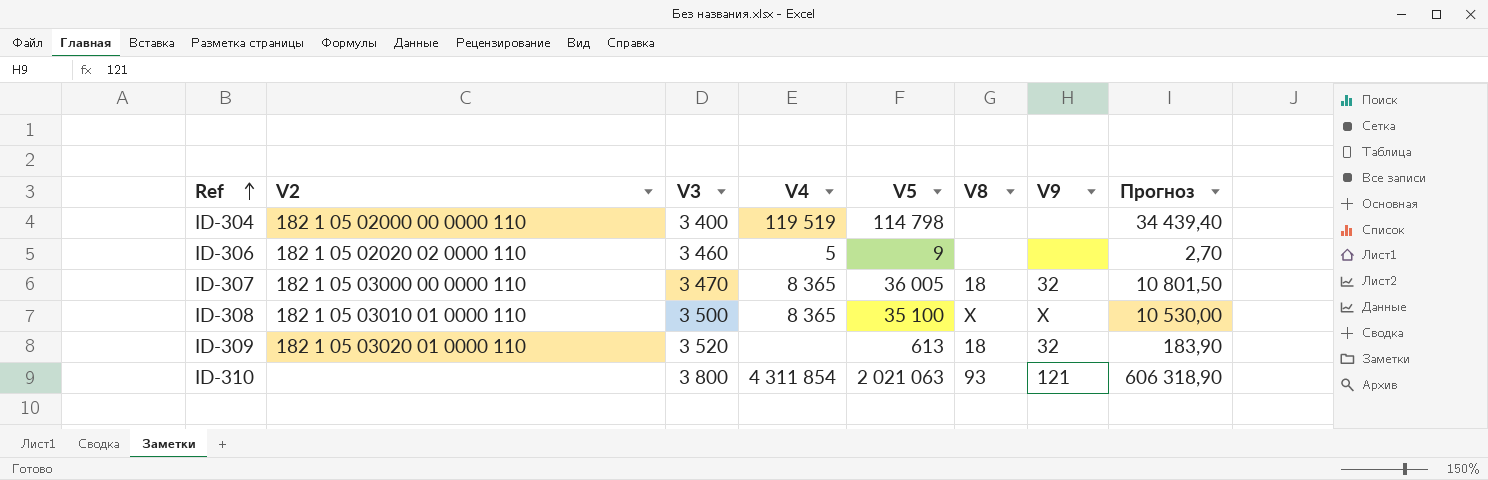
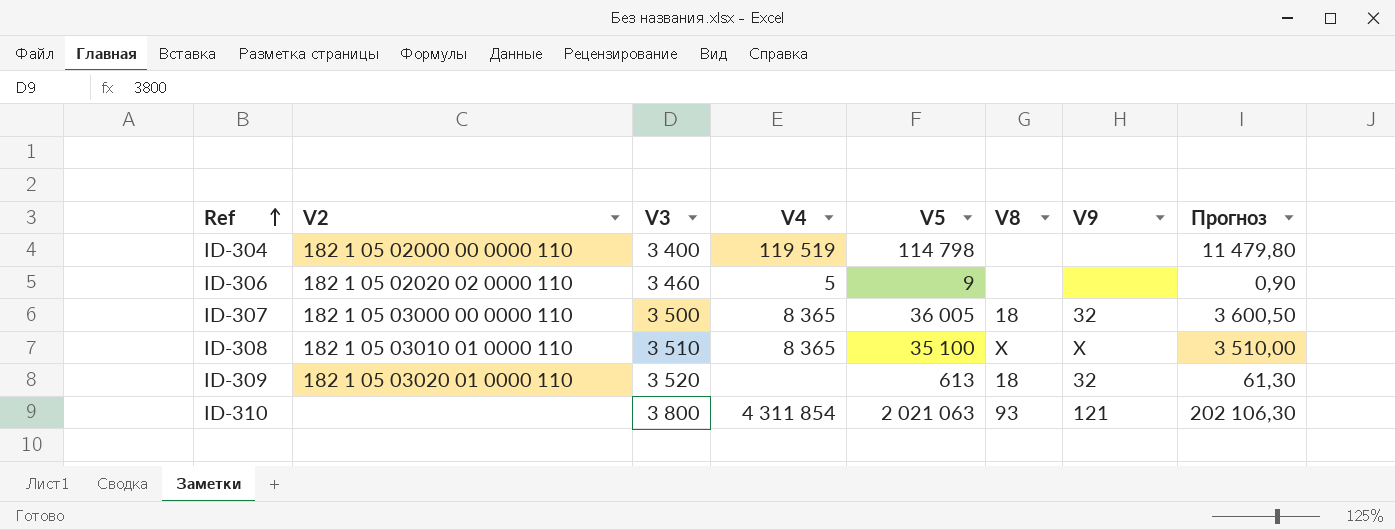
column Прогноз | formula: [V5] * 0,3 -> [V5] * 0,1
ID-307 | V3: 3 470 -> 3 500
ID-308 | V3: 3 500 -> 3 510

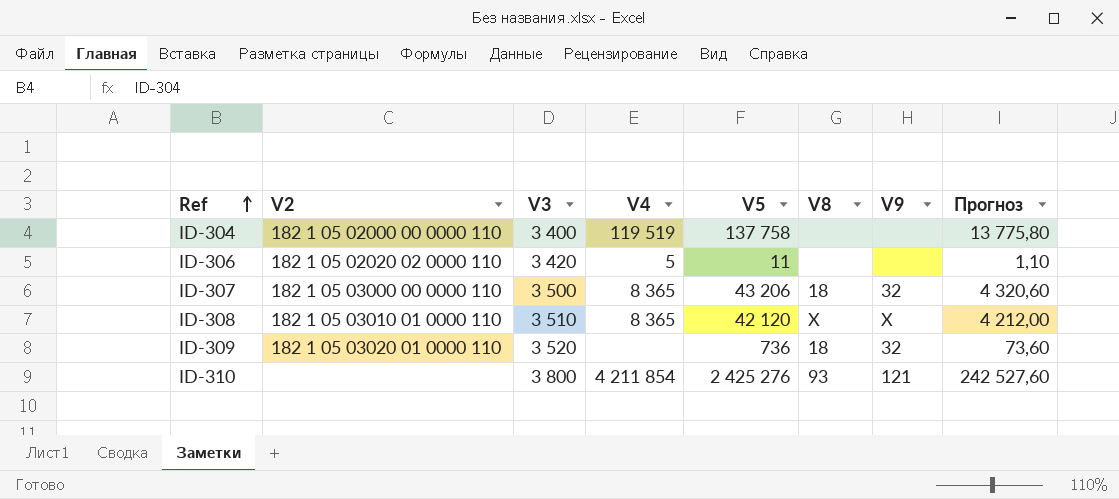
ID-304 | V5: 114 798 -> 137 758
ID-304 | Прогноз: 11 479,80 -> 13 775,80
ID-306 | V3: 3 460 -> 3 420
ID-306 | V5: 9 -> 11
ID-306 | Прогноз: 0,90 -> 1,10
ID-307 | V5: 36 005 -> 43 206
ID-307 | Прогноз: 3 600,50 -> 4 320,60
ID-308 | V5: 35 100 -> 42 120
ID-308 | Прогноз: 3 510,00 -> 4 212,00
ID-309 | V5: 613 -> 736
ID-309 | Прогноз: 61,30 -> 73,60
ID-310 | V4: 4 311 854 -> 4 211 854
ID-310 | V5: 2 021 063 -> 2 425 276
ID-310 | Прогноз: 202 106,30 -> 242 527,60

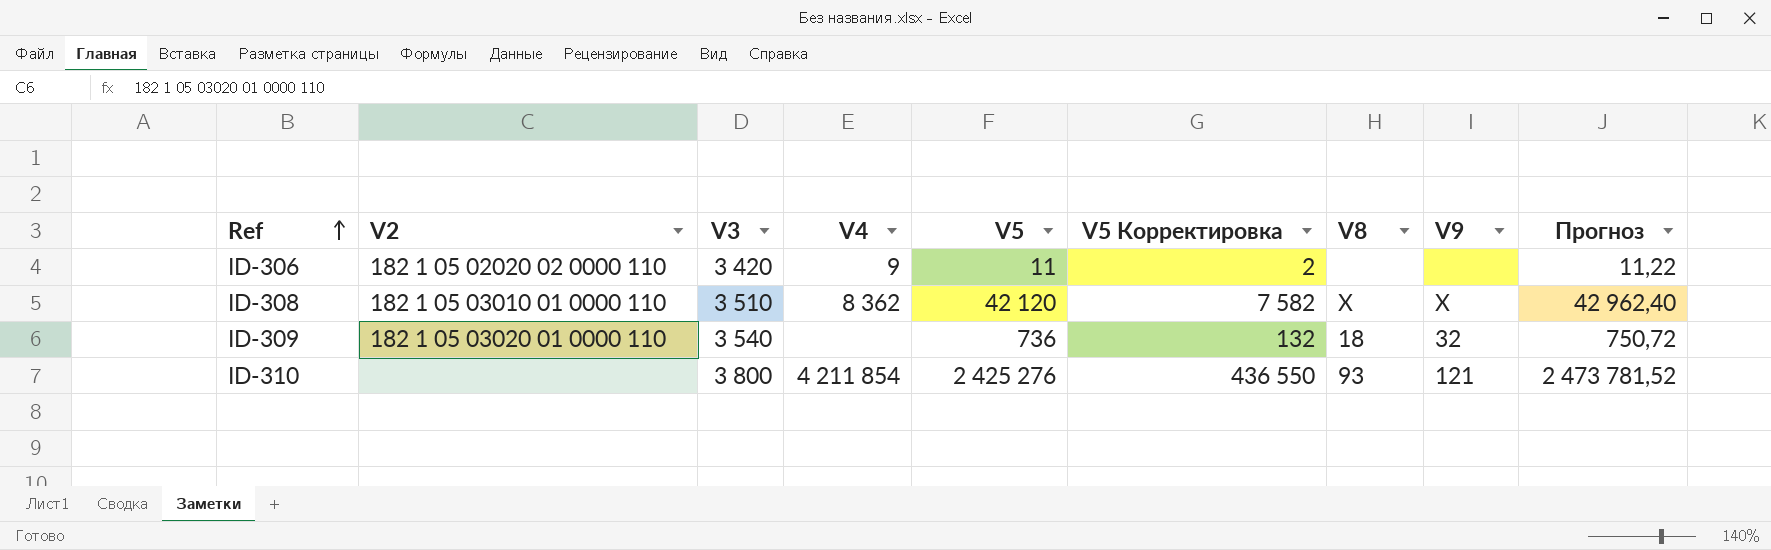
column V5 Корректировка | formula: none -> [V5] * 0,18
column Прогноз | formula: [V5] * 0,1 -> [V5] * 1,02
row ID-304: 182 1 05 02000 00 0000 110 | 3 400 | 119 519 | 137 758 | none | none | 13 775,80 -> none
row ID-307: 182 1 05 03000 00 0000 110 | 3 500 | 8 365 | 43 206 | 18 | 32 | 4 320,60 -> none
ID-306 | V4: 5 -> 9
ID-308 | V4: 8 365 -> 8 362
ID-309 | V3: 3 520 -> 3 540

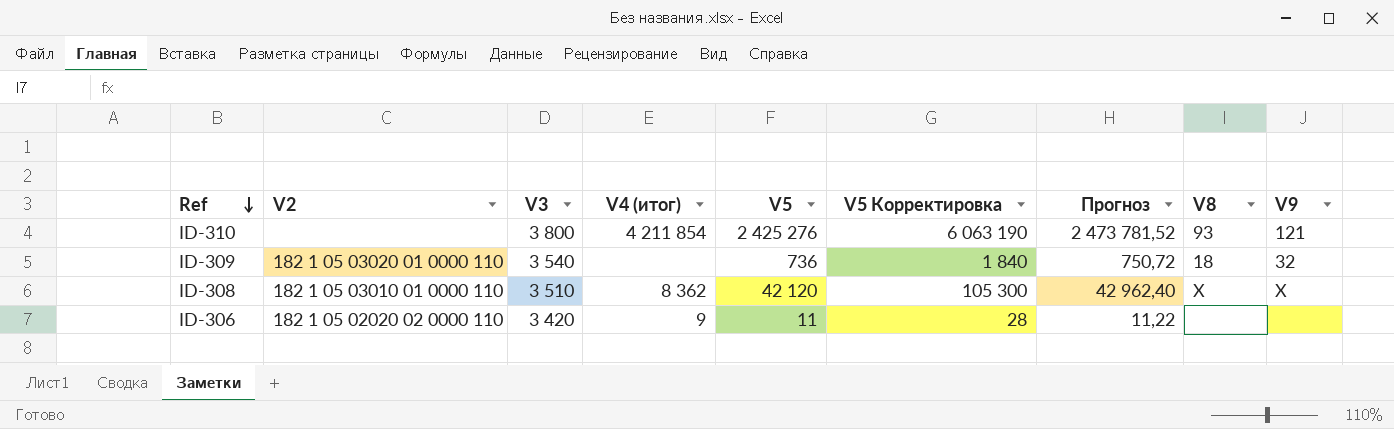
row order: Ref ascending -> Ref descending
column name: V4 -> V4 (итог)
column V5 Корректировка | formula: [V5] * 0,18 -> [V5] * 2,5
column Прогноз | position: 9 -> 7

